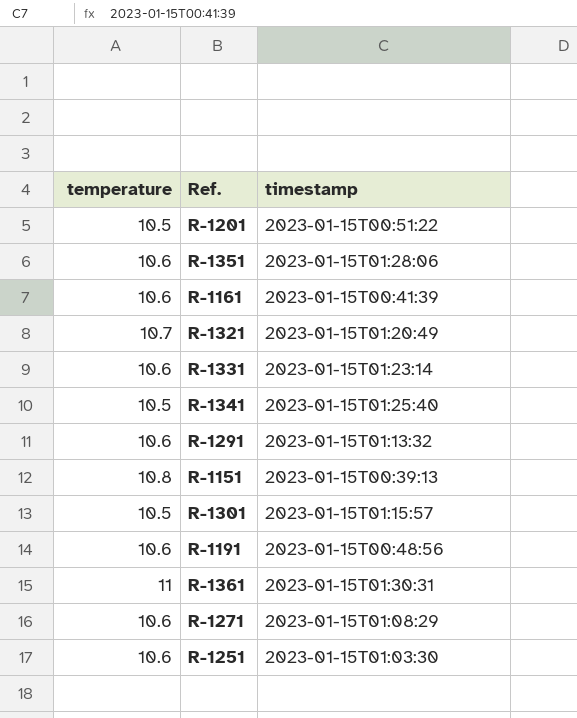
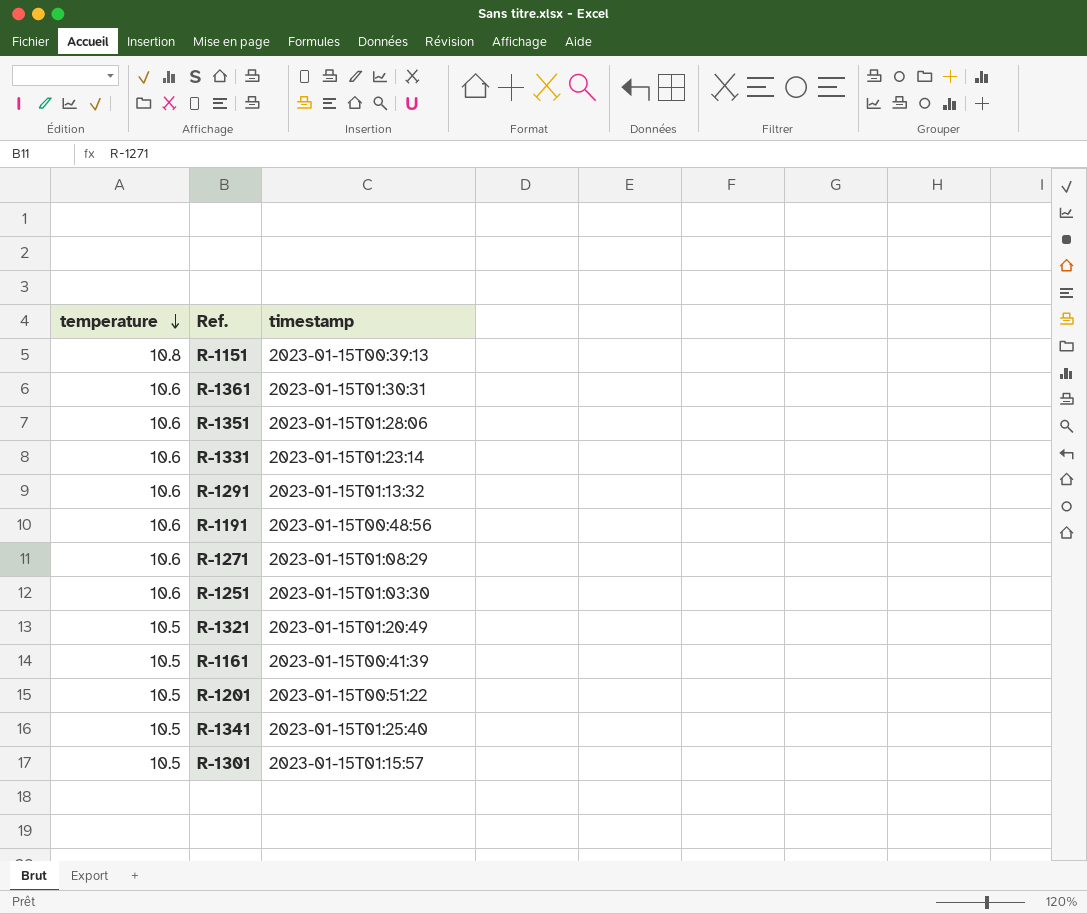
row order: none -> temperature descending
R-1361 | temperature: 11 -> 10.6
R-1321 | temperature: 10.7 -> 10.5
R-1161 | temperature: 10.6 -> 10.5

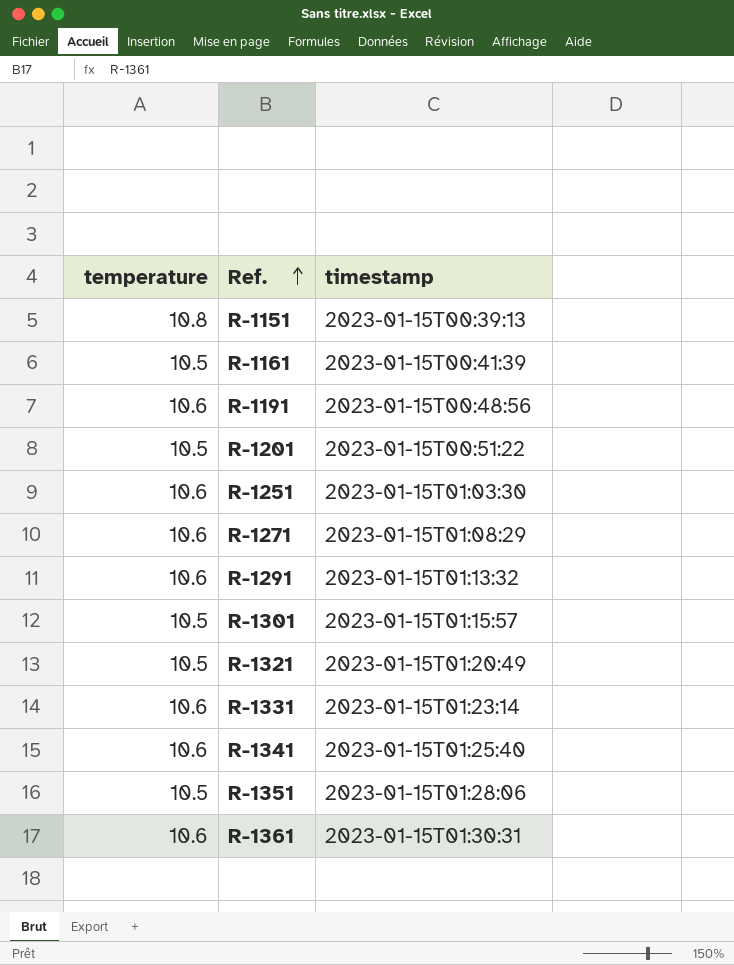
row order: temperature descending -> Ref. ascending
R-1341 | temperature: 10.5 -> 10.6
R-1351 | temperature: 10.6 -> 10.5

